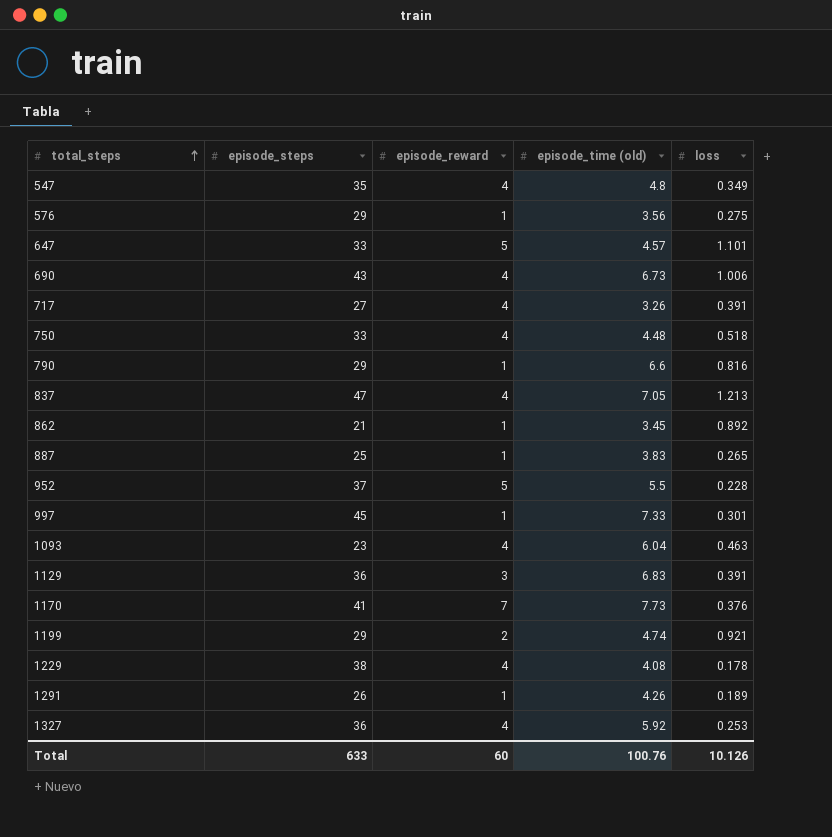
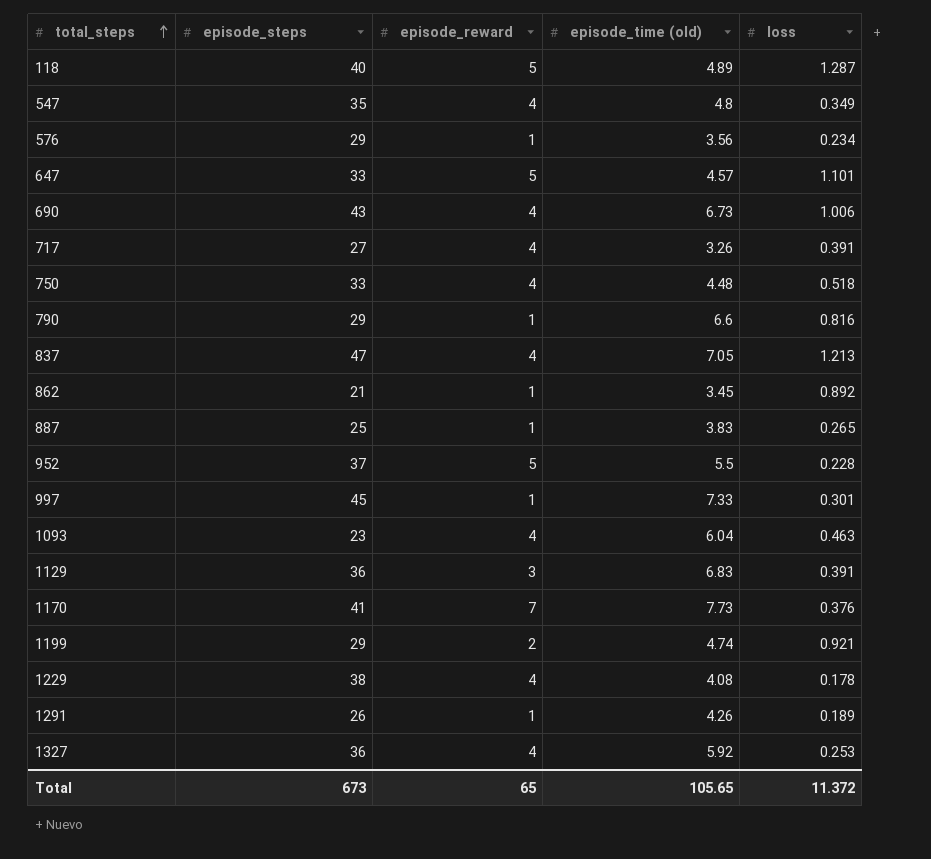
row 118: none -> 40 | 5 | 4.89 | 1.287
576 | loss: 0.275 -> 0.234
Total | episode_steps: 633 -> 673
Total | episode_reward: 60 -> 65
Total | episode_time (old): 100.76 -> 105.65
Total | loss: 10.126 -> 11.372

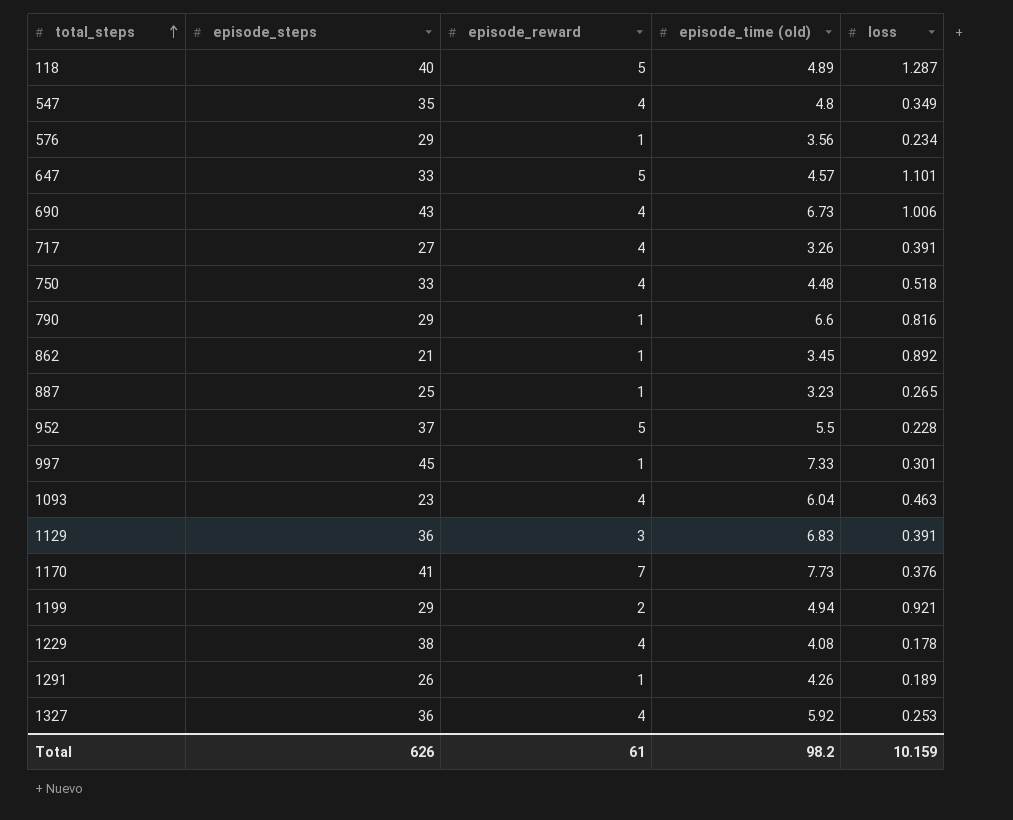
row 837: 47 | 4 | 7.05 | 1.213 -> none
887 | episode_time (old): 3.83 -> 3.23
1199 | episode_time (old): 4.74 -> 4.94
Total | episode_steps: 673 -> 626
Total | episode_reward: 65 -> 61
Total | episode_time (old): 105.65 -> 98.2
Total | loss: 11.372 -> 10.159

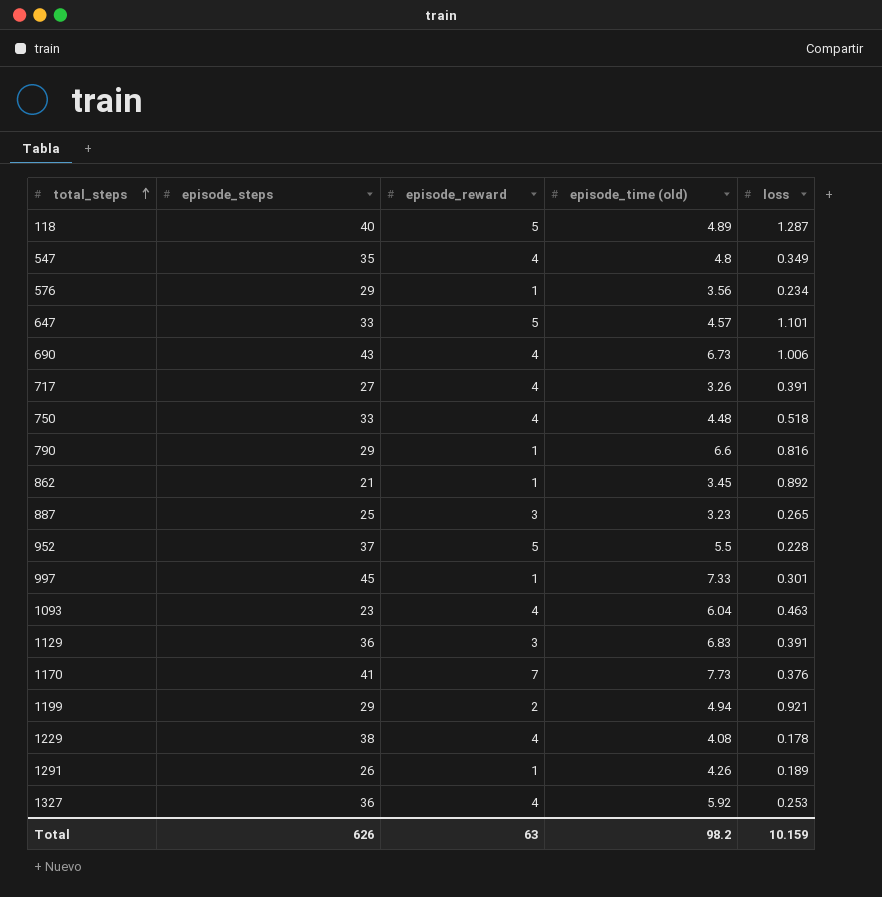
887 | episode_reward: 1 -> 3
Total | episode_reward: 61 -> 63

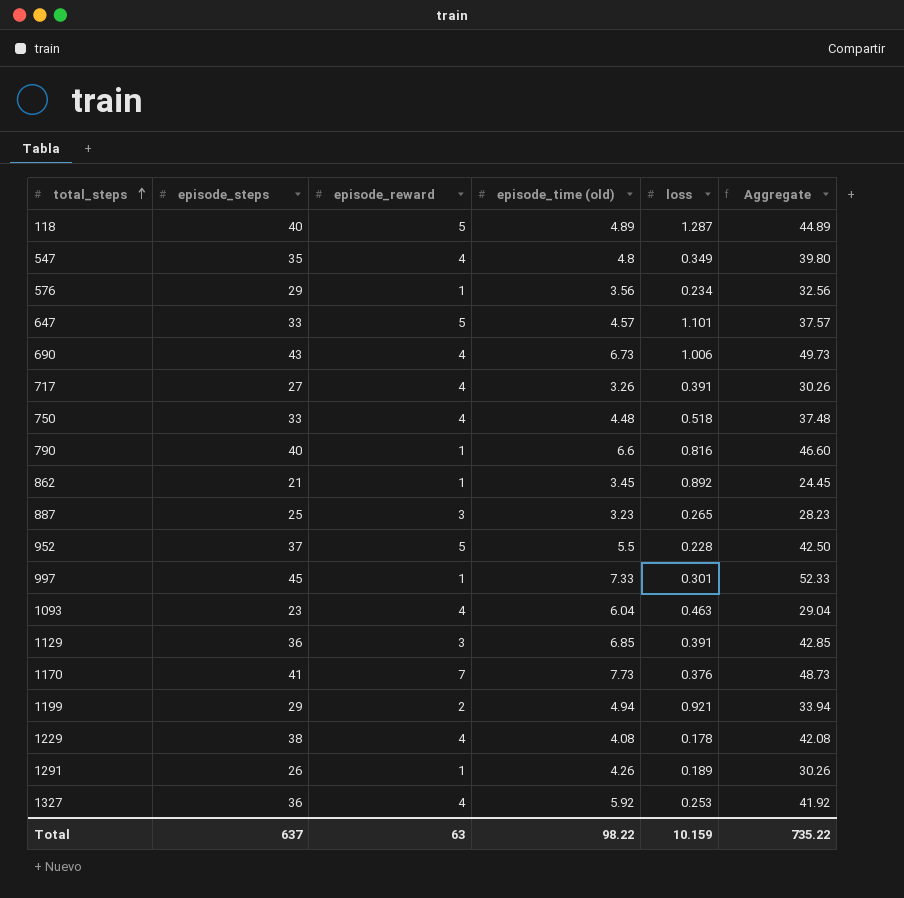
column Aggregate | formula: none -> [episode_steps] + [episode_time (old)]
790 | episode_steps: 29 -> 40
1129 | episode_time (old): 6.83 -> 6.85
Total | episode_steps: 626 -> 637
Total | episode_time (old): 98.2 -> 98.22

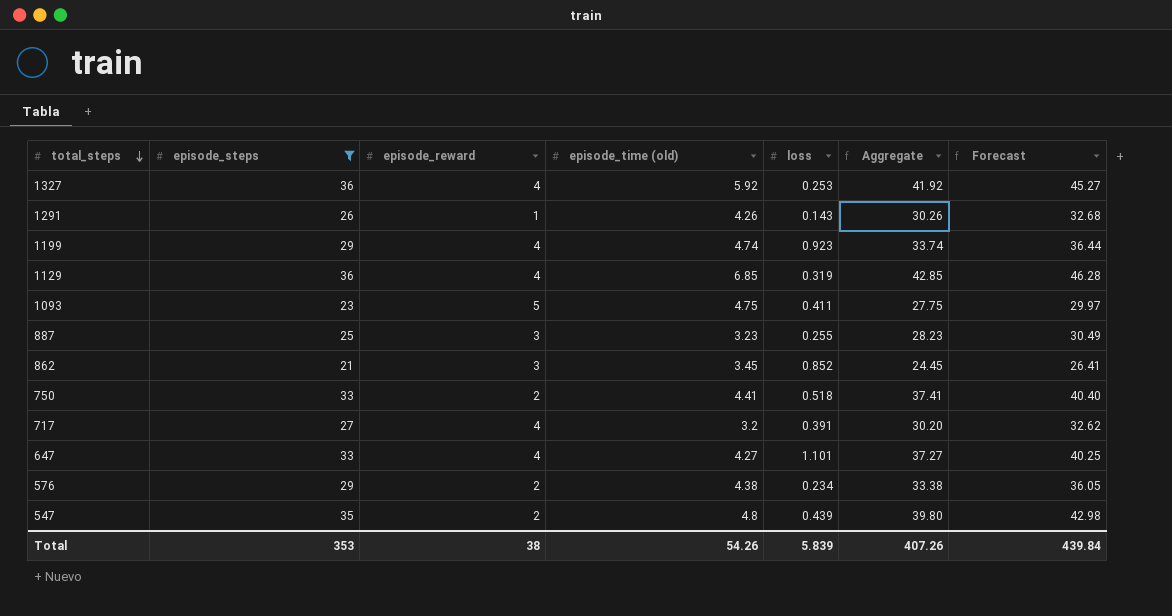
filter: none -> episode_steps <= 36
row order: total_steps ascending -> total_steps descending
column Forecast | formula: none -> [Aggregate] * 1.08
1291 | loss: 0.189 -> 0.143
1199 | episode_reward: 2 -> 4
1199 | episode_time (old): 4.94 -> 4.74
1199 | loss: 0.921 -> 0.923
1199 | Aggregate: 33.94 -> 33.74
1129 | episode_reward: 3 -> 4
1129 | loss: 0.391 -> 0.319
1093 | episode_reward: 4 -> 5
1093 | episode_time (old): 6.04 -> 4.75
1093 | loss: 0.463 -> 0.411
1093 | Aggregate: 29.04 -> 27.75
887 | loss: 0.265 -> 0.255
862 | episode_reward: 1 -> 3
862 | loss: 0.892 -> 0.852
750 | episode_reward: 4 -> 2
750 | episode_time (old): 4.48 -> 4.41
750 | Aggregate: 37.48 -> 37.41
717 | episode_time (old): 3.26 -> 3.2
717 | Aggregate: 30.26 -> 30.20
647 | episode_reward: 5 -> 4
647 | episode_time (old): 4.57 -> 4.27
647 | Aggregate: 37.57 -> 37.27
576 | episode_reward: 1 -> 2
576 | episode_time (old): 3.56 -> 4.38
576 | Aggregate: 32.56 -> 33.38
547 | episode_reward: 4 -> 2
547 | loss: 0.349 -> 0.439
Total | episode_steps: 637 -> 353
Total | episode_reward: 63 -> 38
Total | episode_time (old): 98.22 -> 54.26
Total | loss: 10.159 -> 5.839
Total | Aggregate: 735.22 -> 407.26

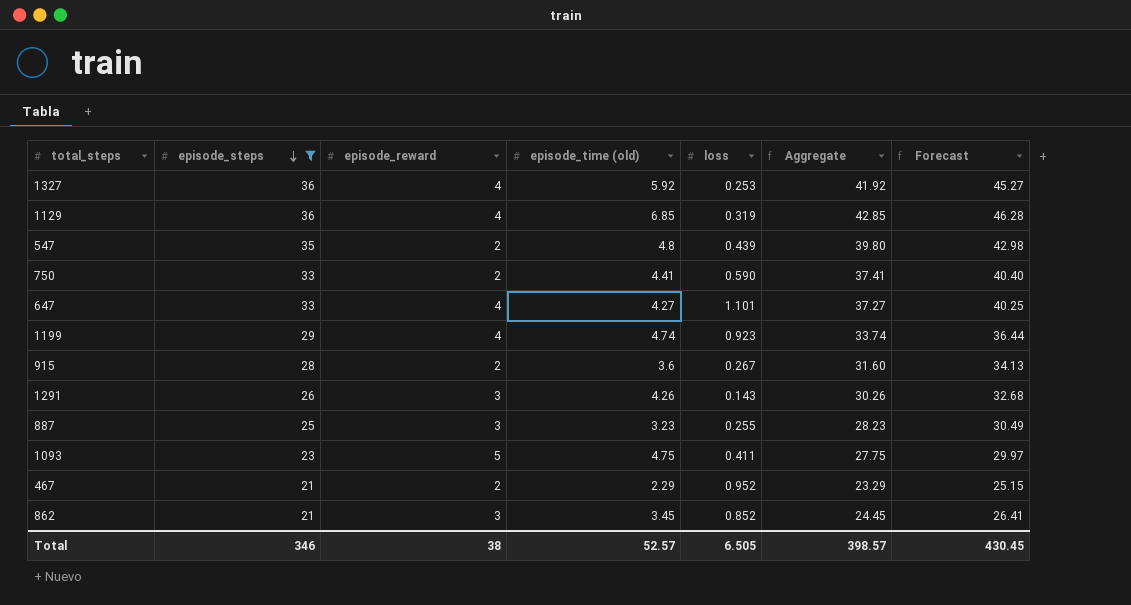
row order: total_steps descending -> episode_steps descending
row 717: 27 | 4 | 3.2 | 0.391 | 30.20 | 32.62 -> none
row 576: 29 | 2 | 4.38 | 0.234 | 33.38 | 36.05 -> none
750 | loss: 0.518 -> 0.590
row 915: none -> 28 | 2 | 3.6 | 0.267 | 31.60 | 34.13
1291 | episode_reward: 1 -> 3
row 467: none -> 21 | 2 | 2.29 | 0.952 | 23.29 | 25.15
Total | episode_steps: 353 -> 346
Total | episode_time (old): 54.26 -> 52.57
Total | loss: 5.839 -> 6.505
Total | Aggregate: 407.26 -> 398.57
Total | Forecast: 439.84 -> 430.45

